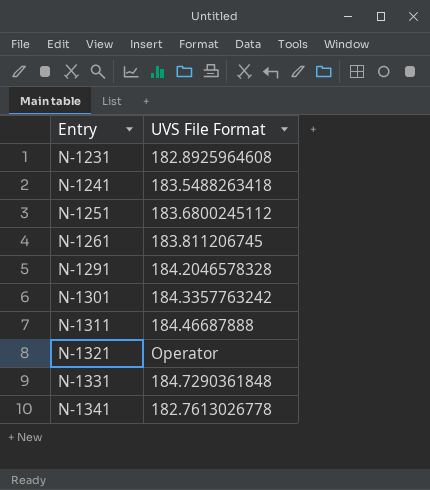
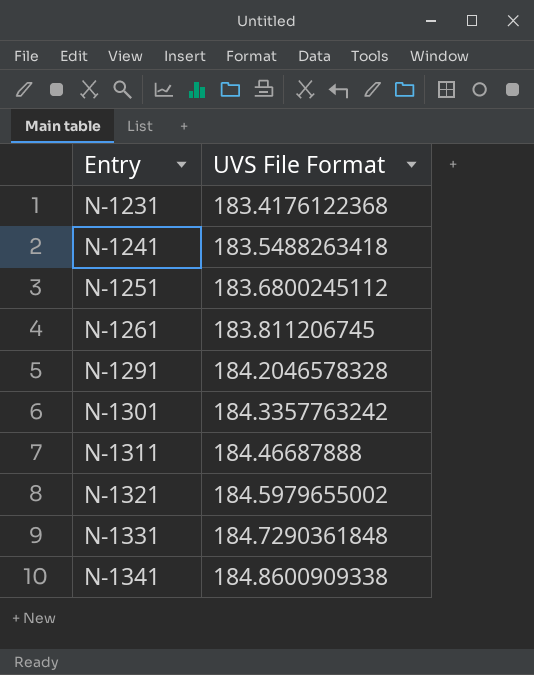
N-1231 | UVS File Format: 182.8925964608 -> 183.4176122368
N-1321 | UVS File Format: Operator -> 184.5979655002
N-1341 | UVS File Format: 182.7613026778 -> 184.8600909338

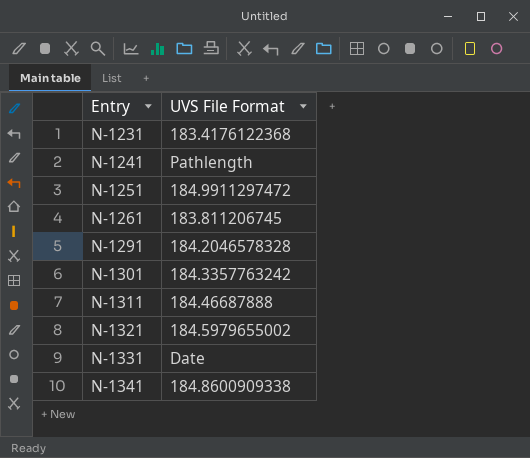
N-1241 | UVS File Format: 183.5488263418 -> Pathlength
N-1251 | UVS File Format: 183.6800245112 -> 184.9911297472
N-1331 | UVS File Format: 184.7290361848 -> Date

